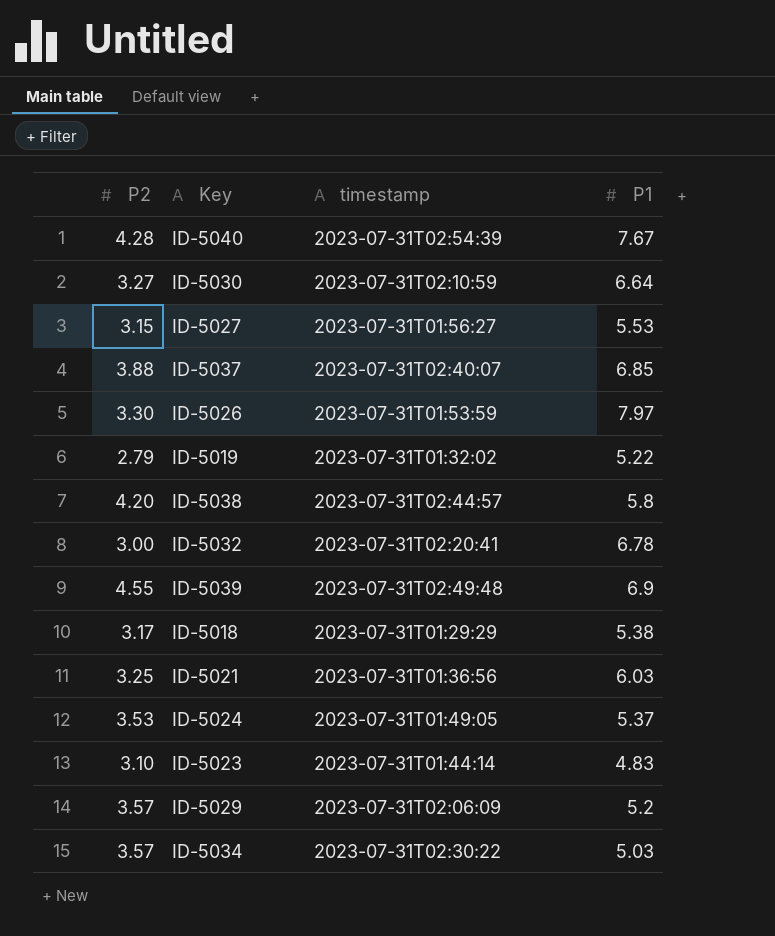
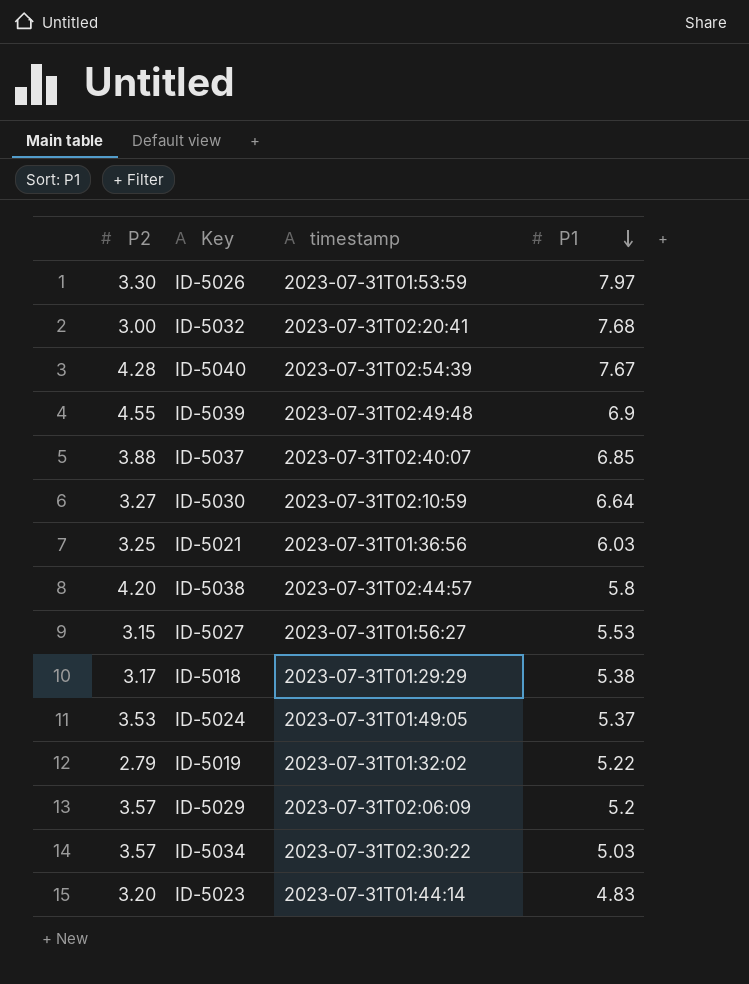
row order: none -> P1 descending
ID-5032 | P1: 6.78 -> 7.68
ID-5023 | P2: 3.10 -> 3.20

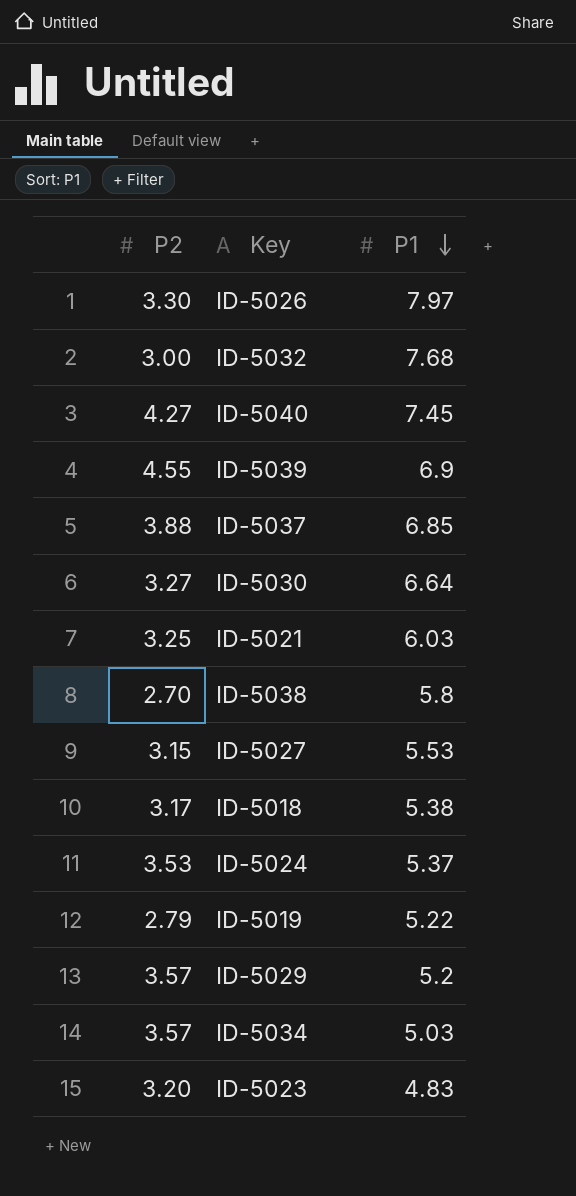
column timestamp | position: 3 -> none
ID-5040 | P2: 4.28 -> 4.27
ID-5040 | P1: 7.67 -> 7.45
ID-5038 | P2: 4.20 -> 2.70

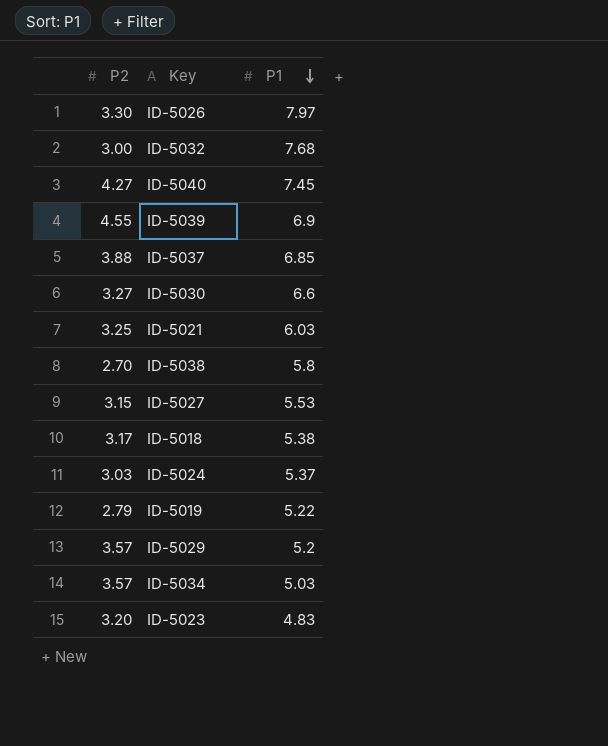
ID-5030 | P1: 6.64 -> 6.6
ID-5024 | P2: 3.53 -> 3.03

